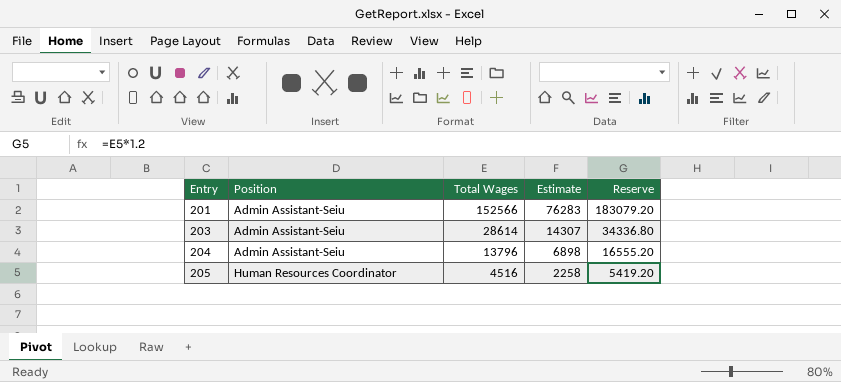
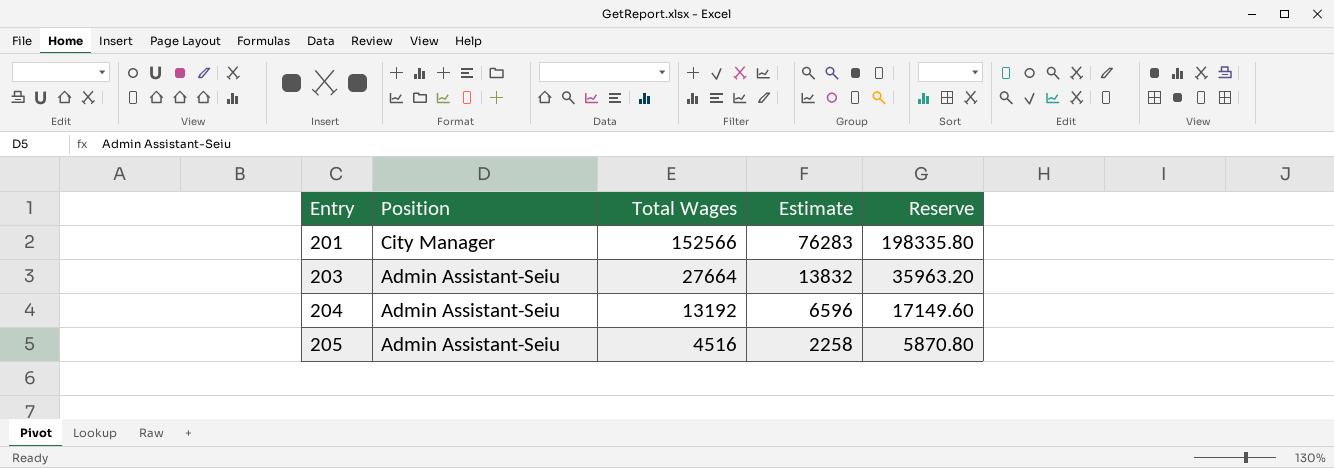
column Reserve | formula: [Total Wages] * 1.2 -> [Total Wages] * 1.3
201 | Position: Admin Assistant-Seiu -> City Manager
203 | Total Wages: 28614 -> 27664
203 | Estimate: 14307 -> 13832
204 | Total Wages: 13796 -> 13192
204 | Estimate: 6898 -> 6596
205 | Position: Human Resources Coordinator -> Admin Assistant-Seiu

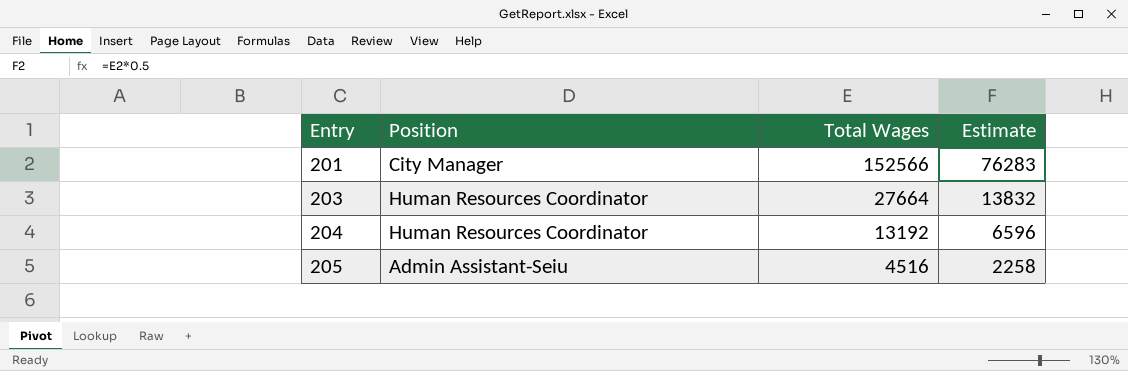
column Reserve | formula: [Total Wages] * 1.3 -> none
203 | Position: Admin Assistant-Seiu -> Human Resources Coordinator
204 | Position: Admin Assistant-Seiu -> Human Resources Coordinator

